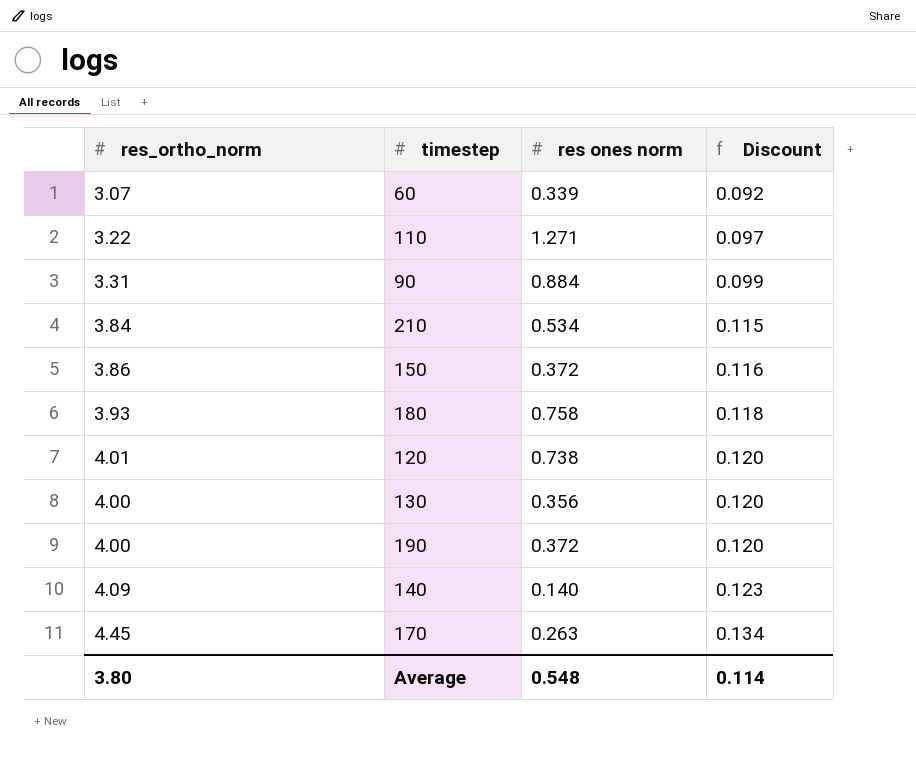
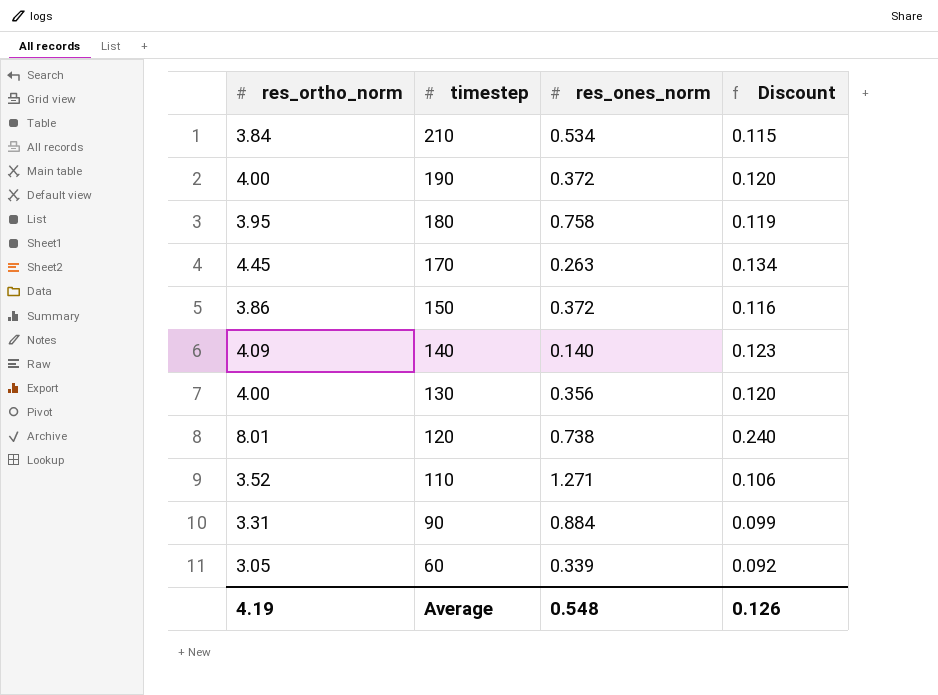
row order: Discount ascending -> timestep descending
column name: res ones norm -> res_ones_norm
180 | res_ortho_norm: 3.93 -> 3.95
180 | Discount: 0.118 -> 0.119
120 | res_ortho_norm: 4.01 -> 8.01
120 | Discount: 0.120 -> 0.240
110 | res_ortho_norm: 3.22 -> 3.52
110 | Discount: 0.097 -> 0.106
60 | res_ortho_norm: 3.07 -> 3.05
Average | res_ortho_norm: 3.80 -> 4.19
Average | Discount: 0.114 -> 0.126

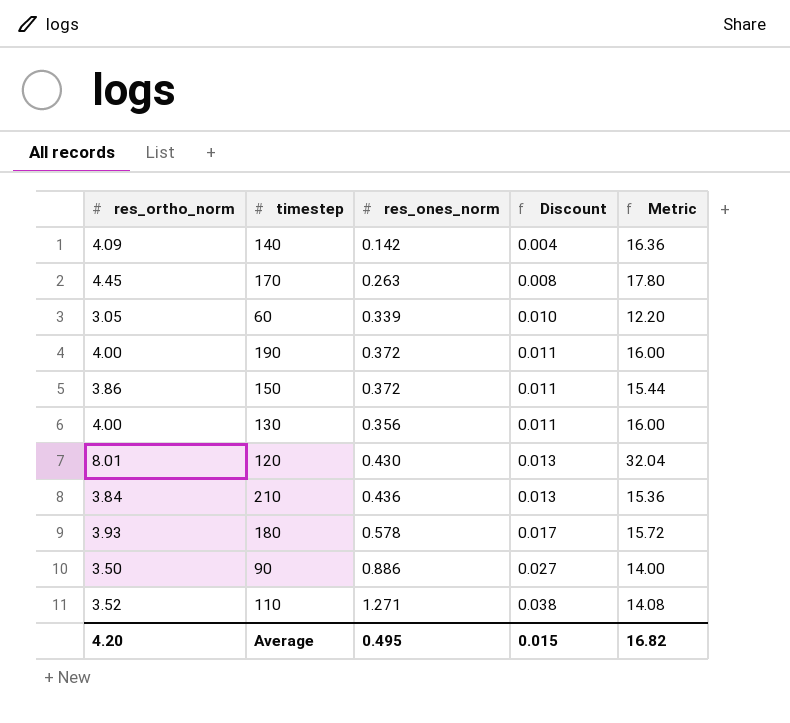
row order: timestep descending -> Discount ascending
column Discount | formula: [res_ortho_norm] * 0.03 -> [res_ones_norm] * 0.03
column Metric | formula: none -> [res_ortho_norm] * 4
140 | res_ones_norm: 0.140 -> 0.142
120 | res_ones_norm: 0.738 -> 0.430
210 | res_ones_norm: 0.534 -> 0.436
180 | res_ortho_norm: 3.95 -> 3.93
180 | res_ones_norm: 0.758 -> 0.578
90 | res_ortho_norm: 3.31 -> 3.50
90 | res_ones_norm: 0.884 -> 0.886
Average | res_ortho_norm: 4.19 -> 4.20
Average | res_ones_norm: 0.548 -> 0.495
Average | Discount: 0.126 -> 0.015

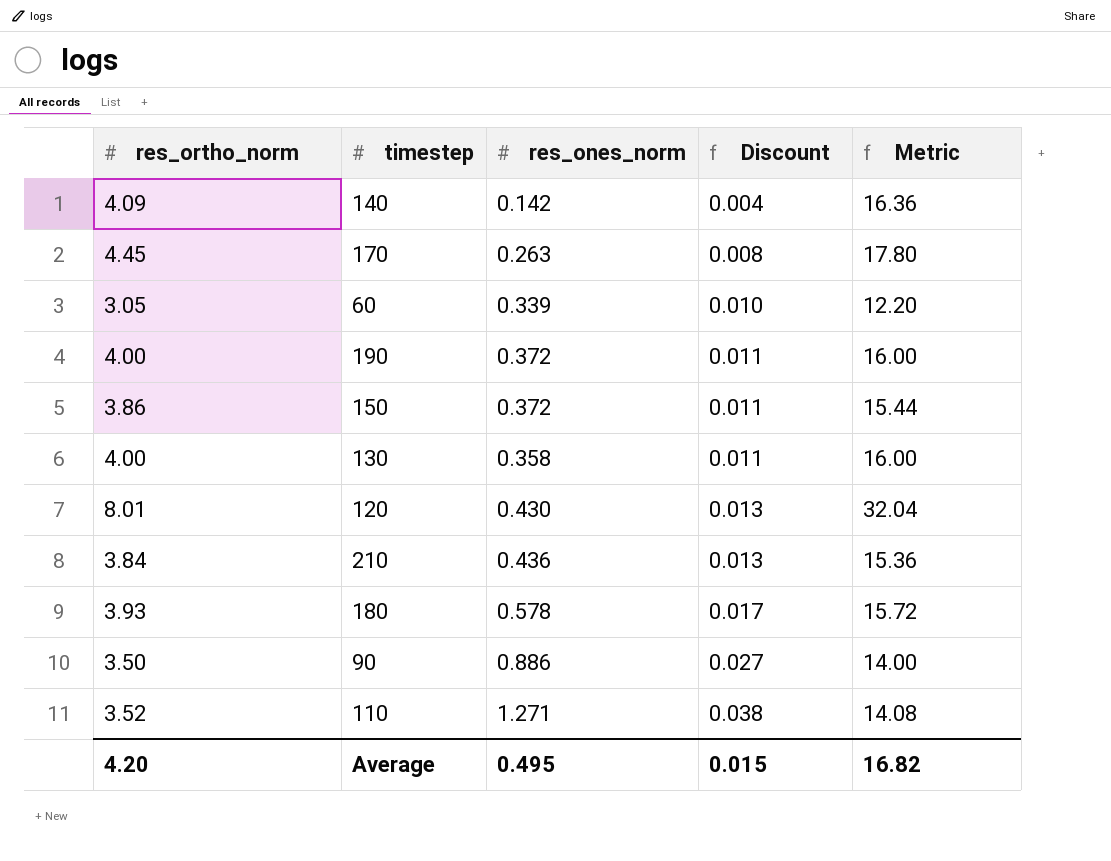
130 | res_ones_norm: 0.356 -> 0.358

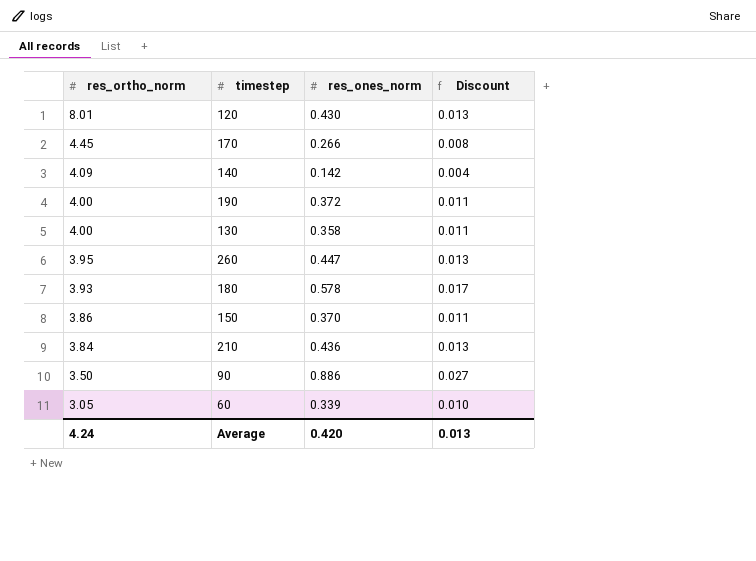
row order: Discount ascending -> res_ortho_norm descending
column Metric | formula: [res_ortho_norm] * 4 -> none
row 110: 3.52 | 1.271 | 0.038 | 14.08 -> none
170 | res_ones_norm: 0.263 -> 0.266
row 260: none -> 3.95 | 0.447 | 0.013
150 | res_ones_norm: 0.372 -> 0.370
Average | res_ortho_norm: 4.20 -> 4.24
Average | res_ones_norm: 0.495 -> 0.420
Average | Discount: 0.015 -> 0.013

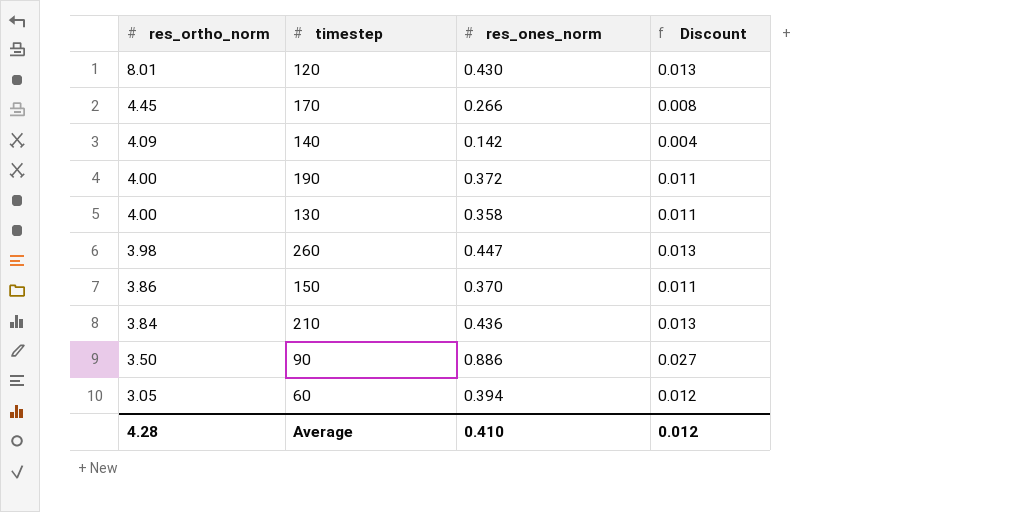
row 180: 3.93 | 0.578 | 0.017 -> none
260 | res_ortho_norm: 3.95 -> 3.98
60 | res_ones_norm: 0.339 -> 0.394
60 | Discount: 0.010 -> 0.012
Average | res_ortho_norm: 4.24 -> 4.28
Average | res_ones_norm: 0.420 -> 0.410
Average | Discount: 0.013 -> 0.012

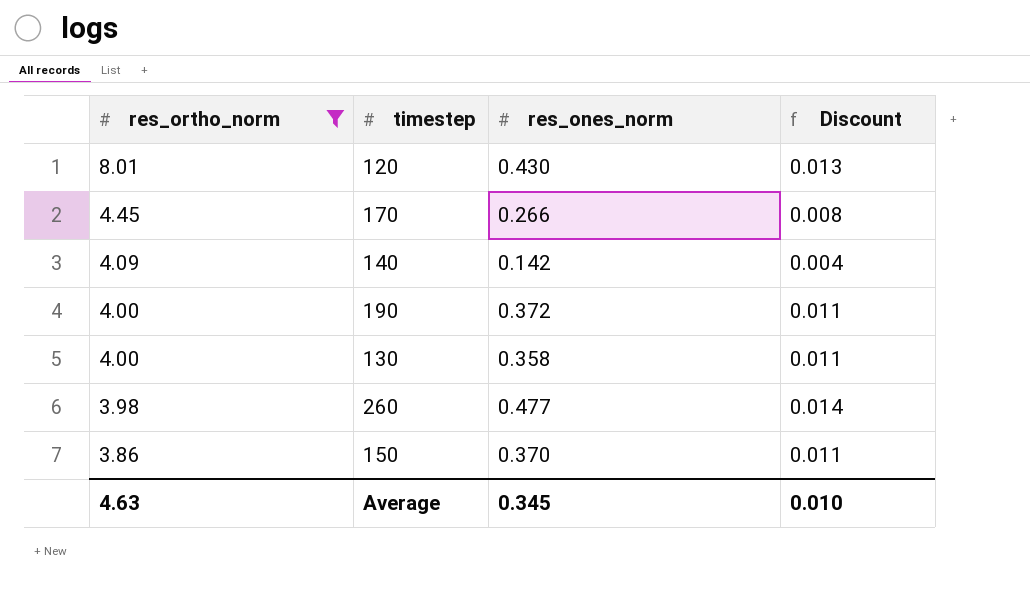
filter: none -> res_ortho_norm >= 3.86
260 | res_ones_norm: 0.447 -> 0.477
260 | Discount: 0.013 -> 0.014
Average | res_ortho_norm: 4.28 -> 4.63
Average | res_ones_norm: 0.410 -> 0.345
Average | Discount: 0.012 -> 0.010

